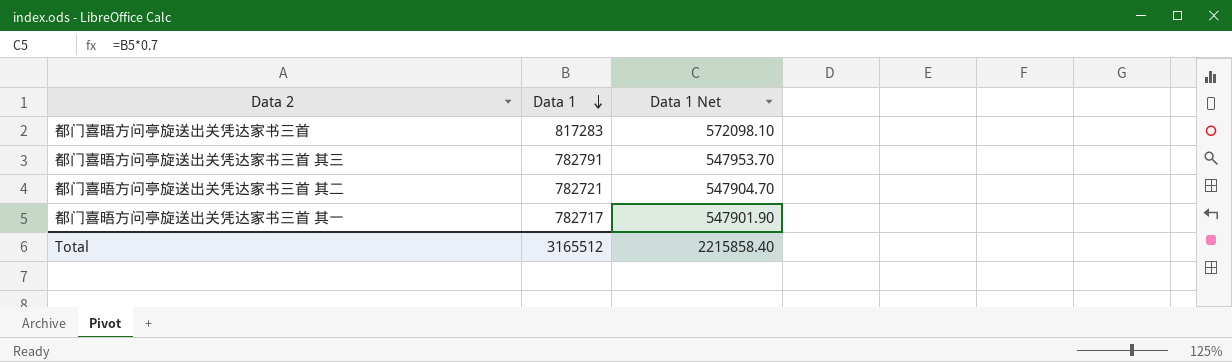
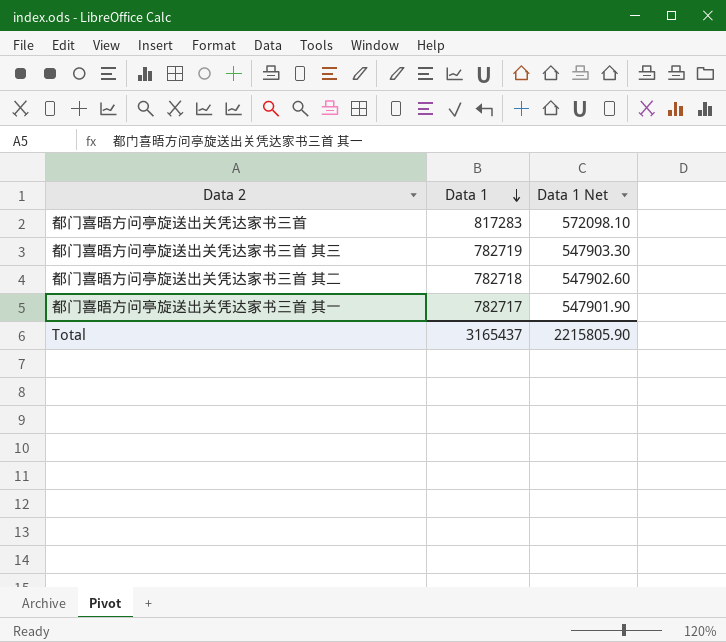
都门喜晤方问亭旋送出关凭达家书三首 其三 | Data 1: 782791 -> 782719
都门喜晤方问亭旋送出关凭达家书三首 其三 | Data 1 Net: 547953.70 -> 547903.30
都门喜晤方问亭旋送出关凭达家书三首 其二 | Data 1: 782721 -> 782718
都门喜晤方问亭旋送出关凭达家书三首 其二 | Data 1 Net: 547904.70 -> 547902.60
Total | Data 1: 3165512 -> 3165437
Total | Data 1 Net: 2215858.40 -> 2215805.90

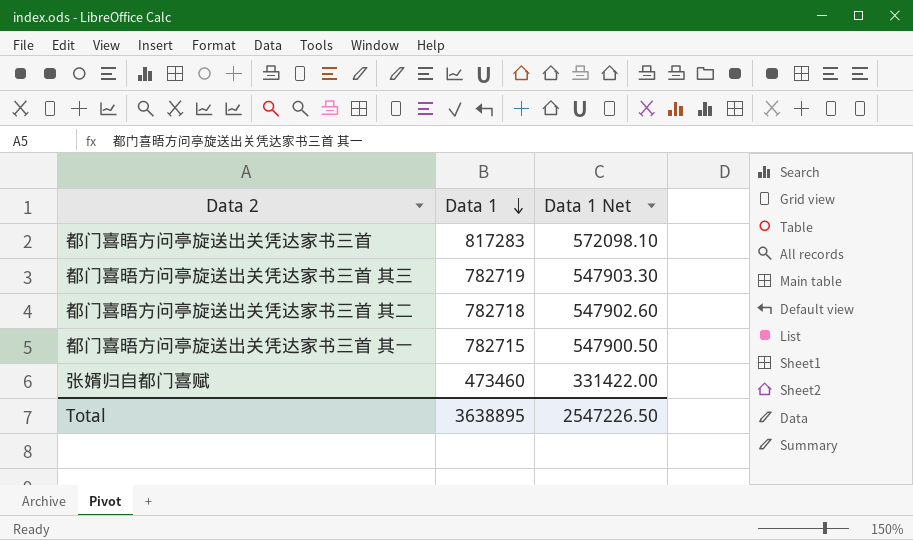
都门喜晤方问亭旋送出关凭达家书三首 其一 | Data 1: 782717 -> 782715
都门喜晤方问亭旋送出关凭达家书三首 其一 | Data 1 Net: 547901.90 -> 547900.50
row 张婿归自都门喜赋: none -> 473460 | 331422.00
Total | Data 1: 3165437 -> 3638895
Total | Data 1 Net: 2215805.90 -> 2547226.50

